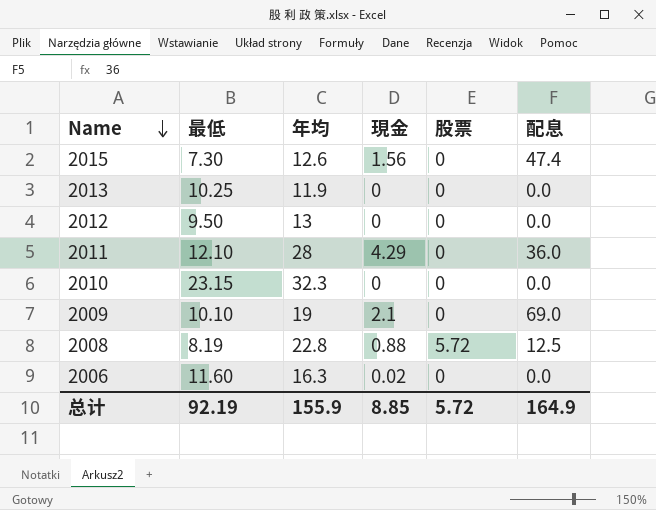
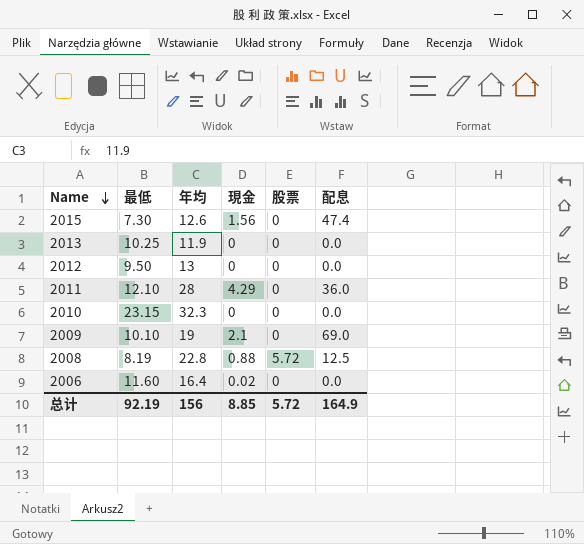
2006 | 年均: 16.3 -> 16.4
总计 | 年均: 155.9 -> 156

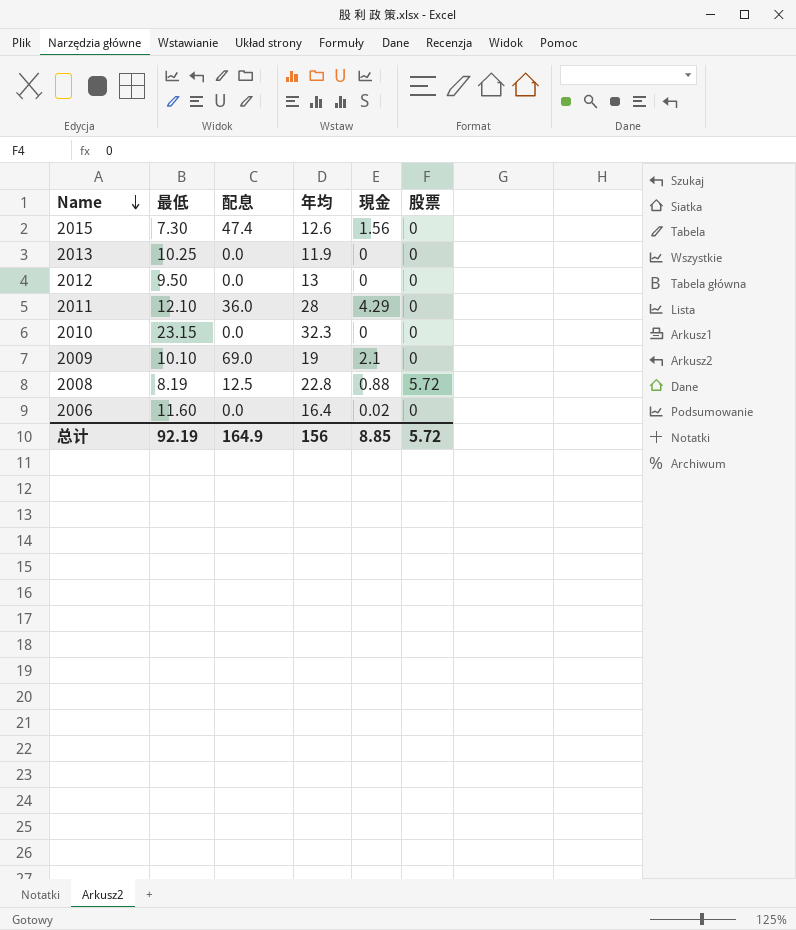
column 配息 | position: 6 -> 3

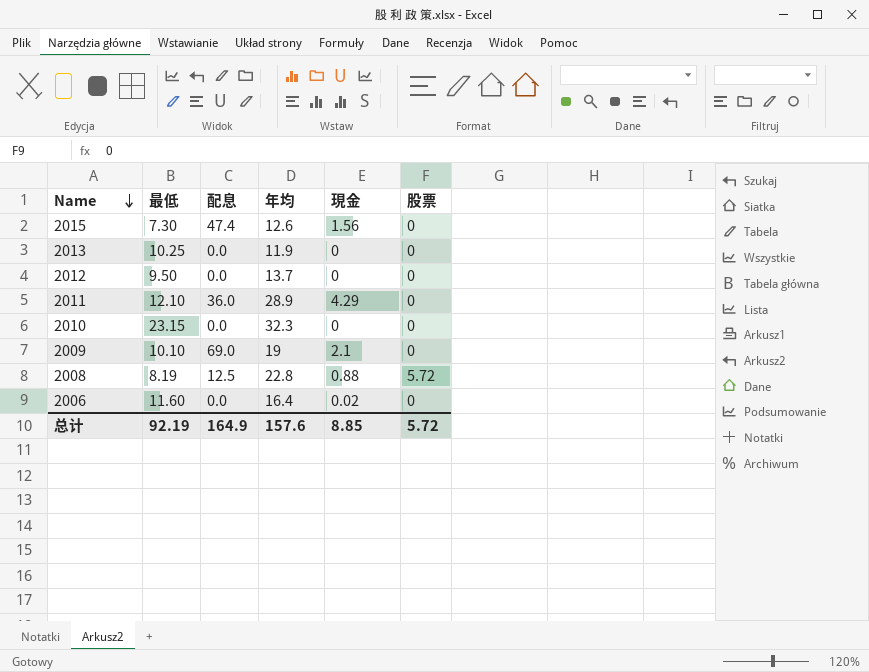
2012 | 年均: 13 -> 13.7
2011 | 年均: 28 -> 28.9
总计 | 年均: 156 -> 157.6

